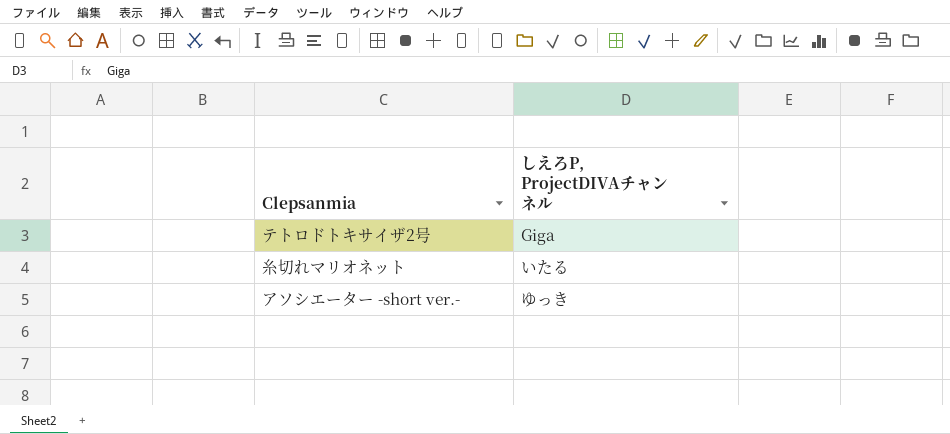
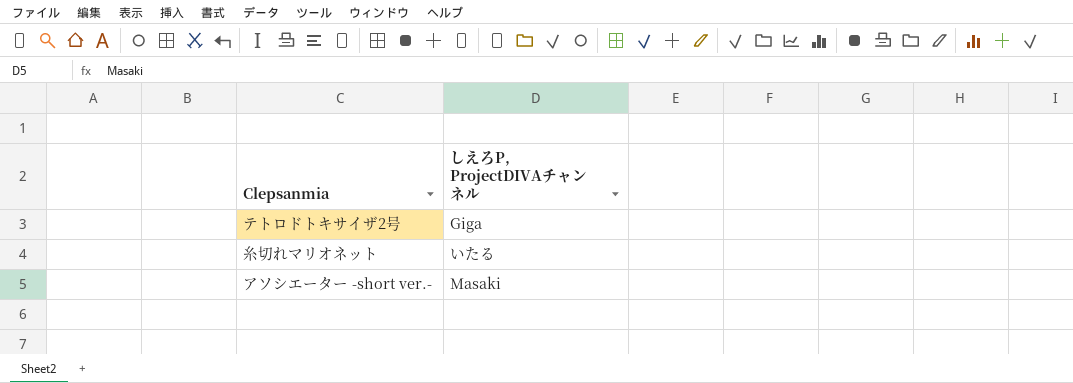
アソシエーター -short ver.- | しえろP, ProjectDIVAチャンネル: ゆっき -> Masaki

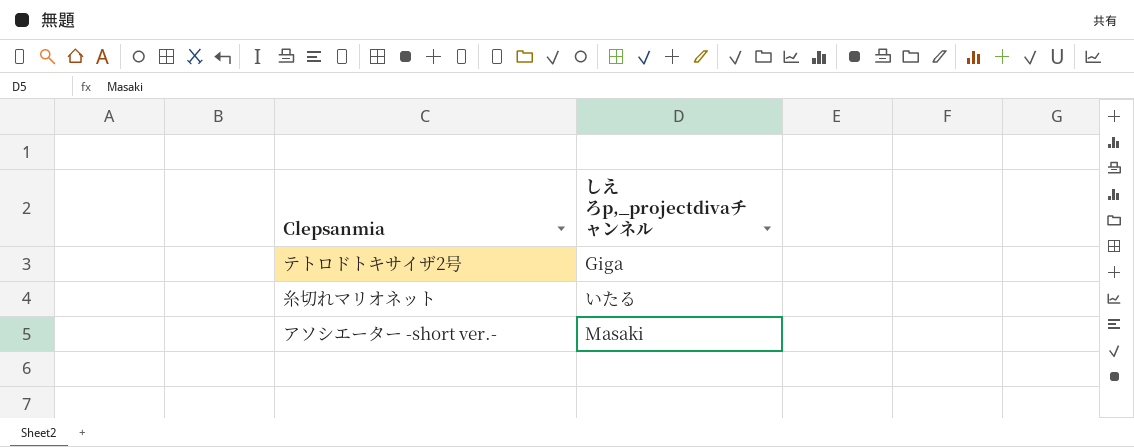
column name: しえろP, ProjectDIVAチャンネル -> しえろp,_projectdivaチャンネル

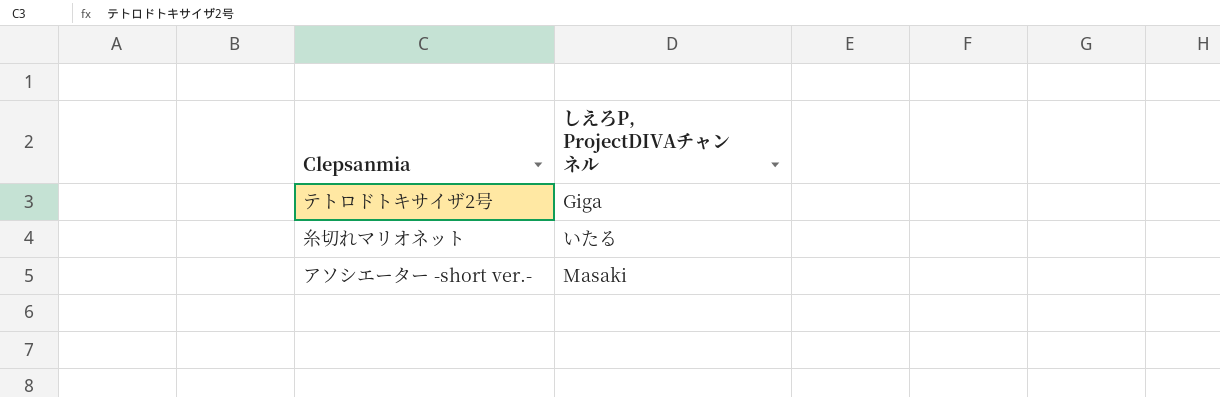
column name: しえろp,_projectdivaチャンネル -> しえろP, ProjectDIVAチャンネル

